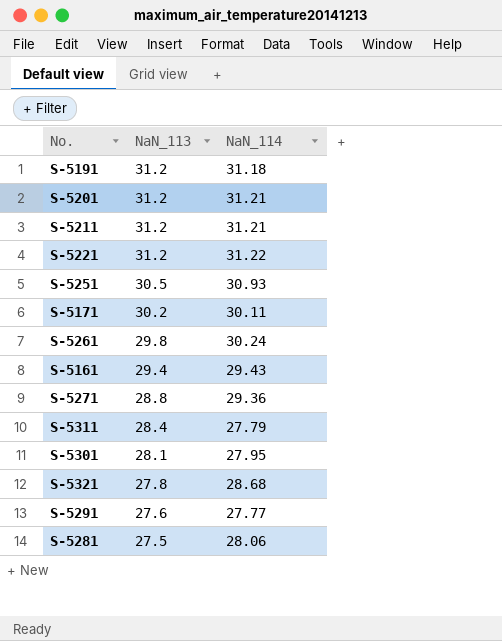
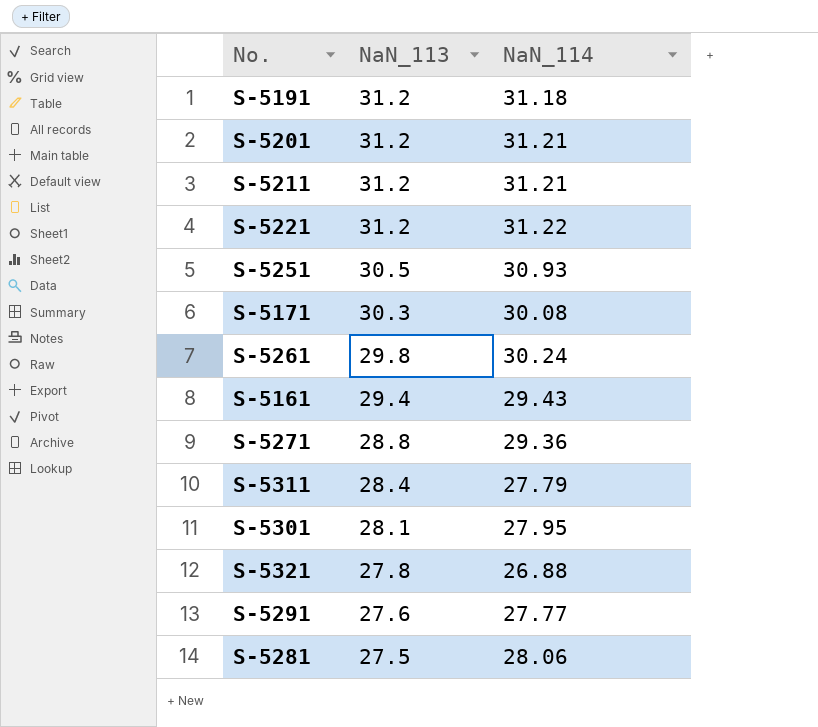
S-5171 | NaN_113: 30.2 -> 30.3
S-5171 | NaN_114: 30.11 -> 30.08
S-5321 | NaN_114: 28.68 -> 26.88

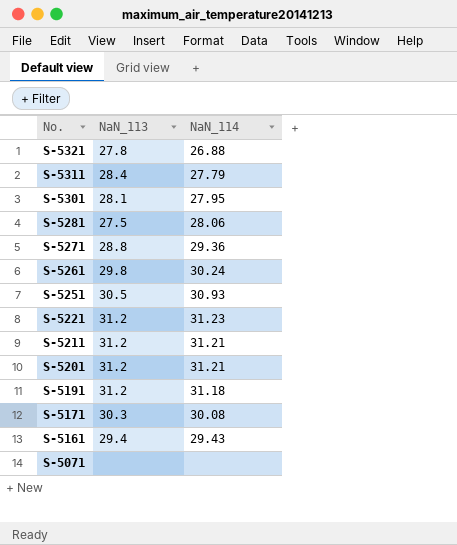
row order: NaN_113 descending -> No. descending
row S-5291: 27.6 | 27.77 -> none
S-5221 | NaN_114: 31.22 -> 31.23
row S-5071: none -> none | none

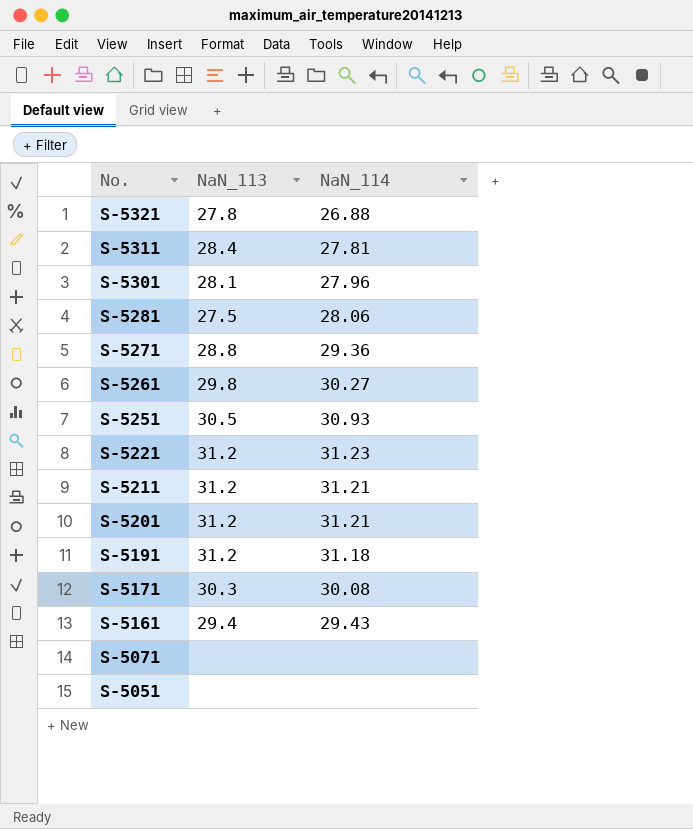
S-5311 | NaN_114: 27.79 -> 27.81
S-5301 | NaN_114: 27.95 -> 27.96
S-5261 | NaN_114: 30.24 -> 30.27
row S-5051: none -> none | none

